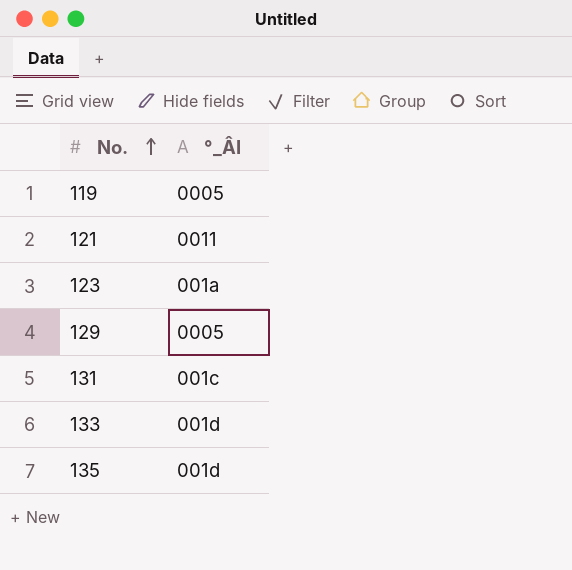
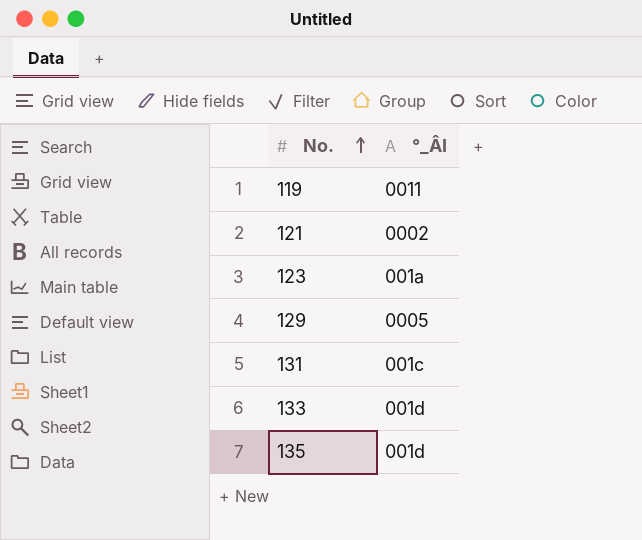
119 | °_ÂI: 0005 -> 0011
121 | °_ÂI: 0011 -> 0002

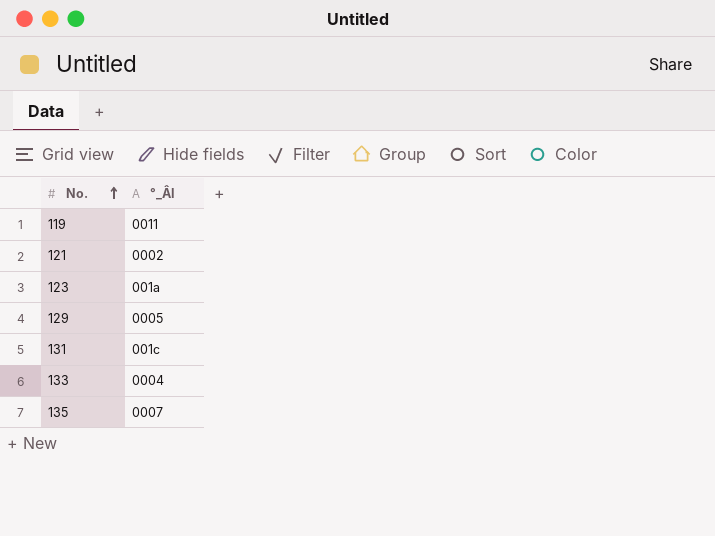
133 | °_ÂI: 001d -> 0004
135 | °_ÂI: 001d -> 0007

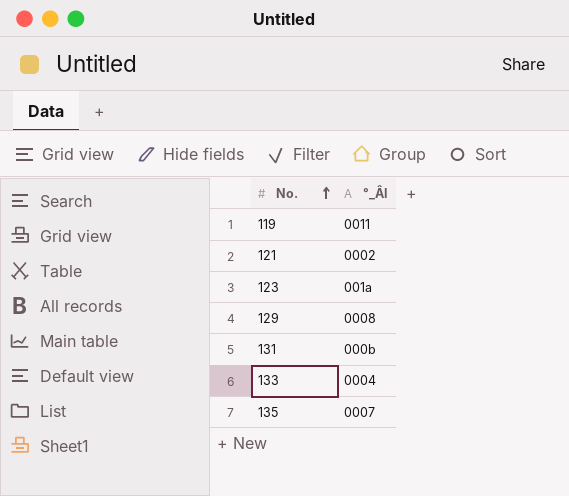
129 | °_ÂI: 0005 -> 0008
131 | °_ÂI: 001c -> 000b

